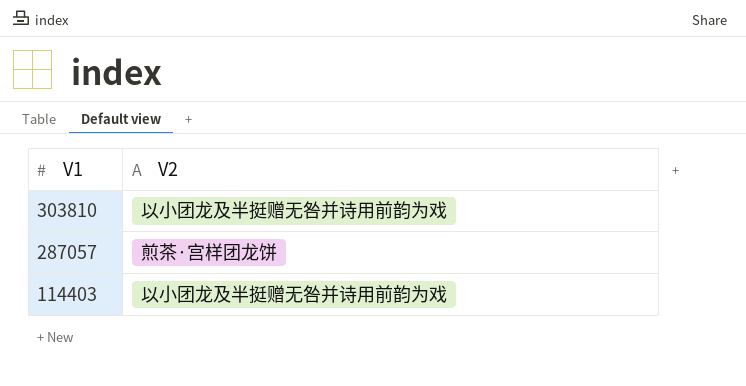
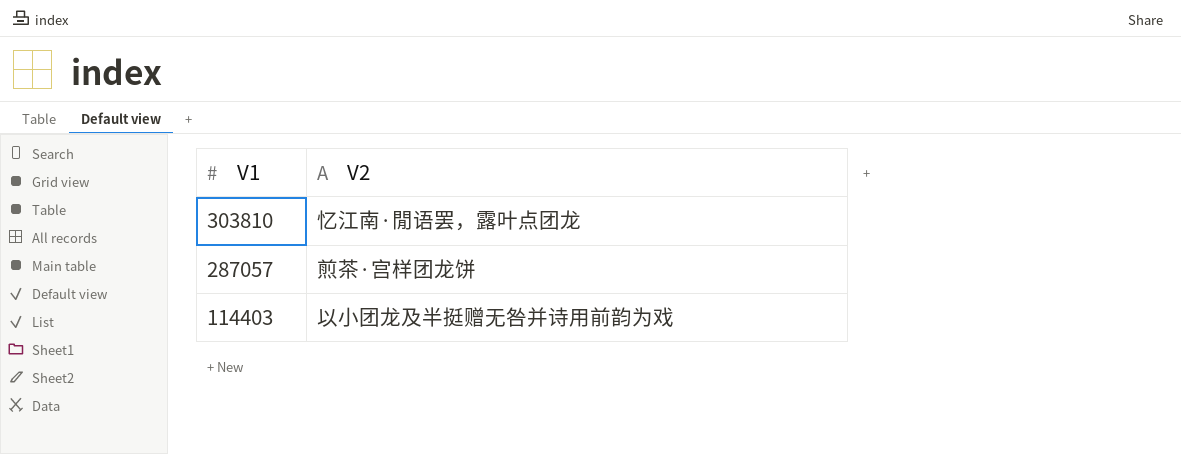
303810 | V2: 以小团龙及半挺赠无咎并诗用前韵为戏 -> 忆江南·閒语罢，露叶点团龙

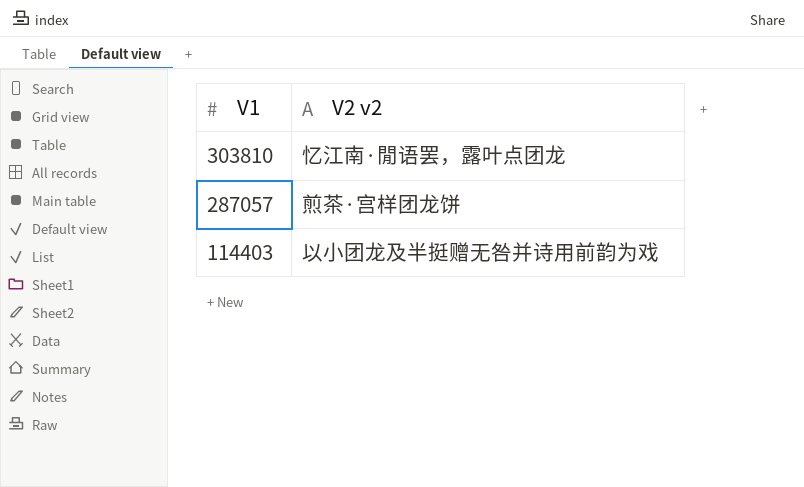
column name: V2 -> V2 v2

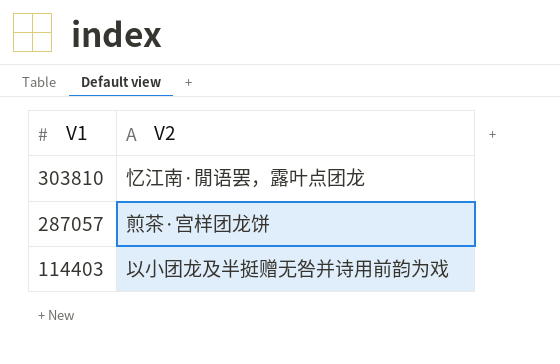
column name: V2 v2 -> V2

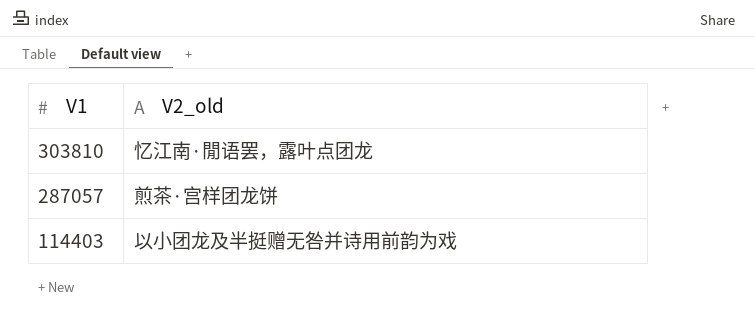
column name: V2 -> V2_old

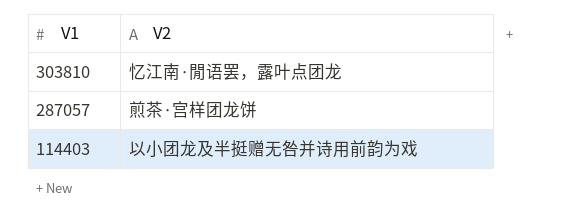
column name: V2_old -> V2

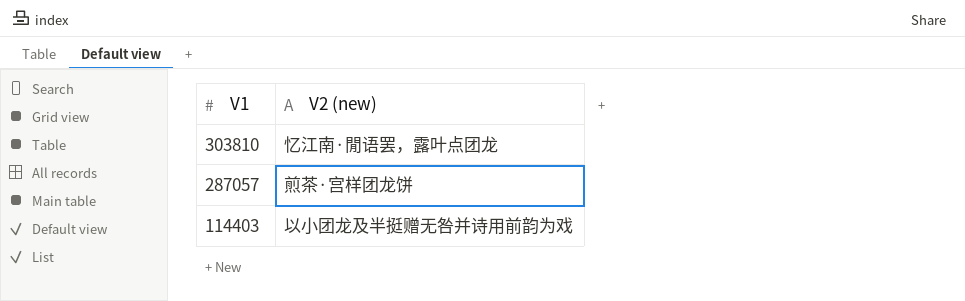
column name: V2 -> V2 (new)

